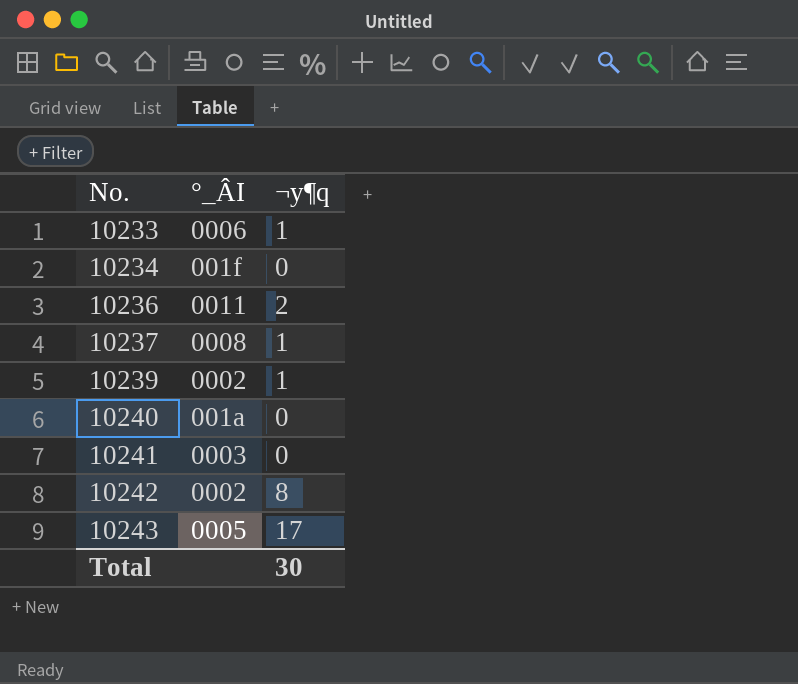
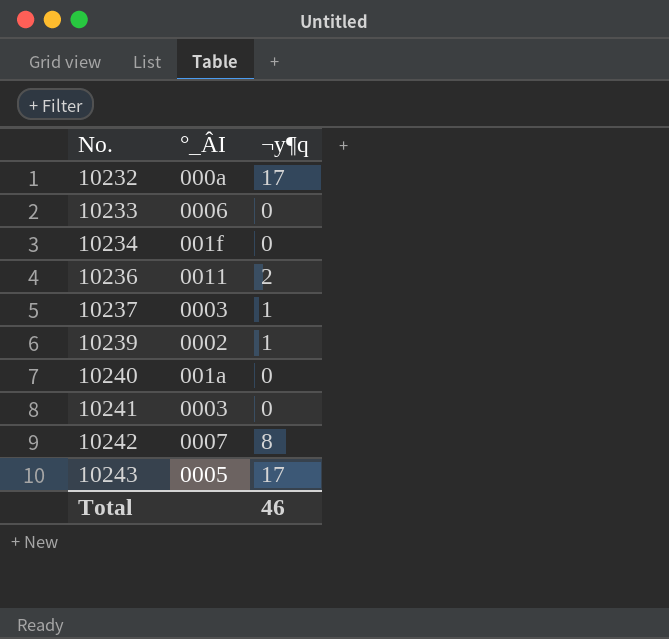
row 10232: none -> 000a | 17
10233 | ¬y¶q: 1 -> 0
10237 | °_ÂI: 0008 -> 0003
10242 | °_ÂI: 0002 -> 0007
Total | ¬y¶q: 30 -> 46

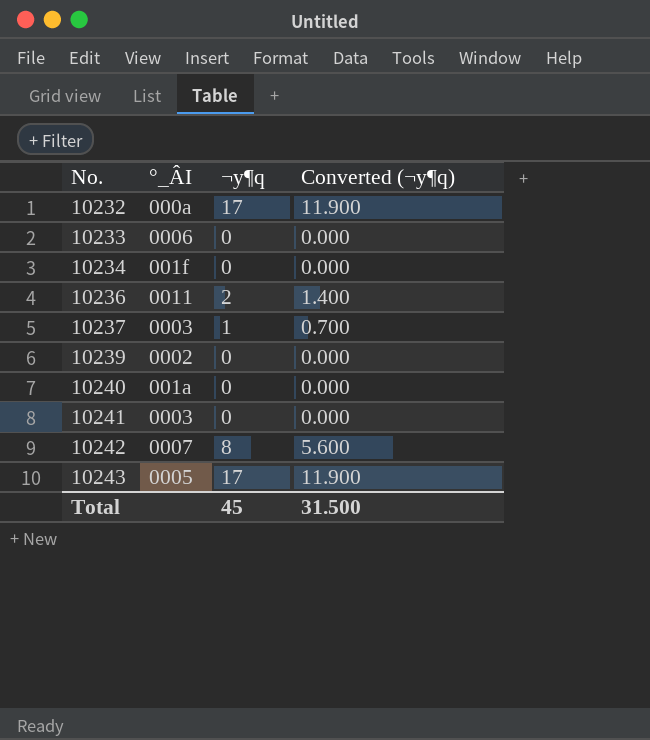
column Converted (¬y¶q) | formula: none -> [¬y¶q] * 0.7
10239 | ¬y¶q: 1 -> 0
Total | ¬y¶q: 46 -> 45

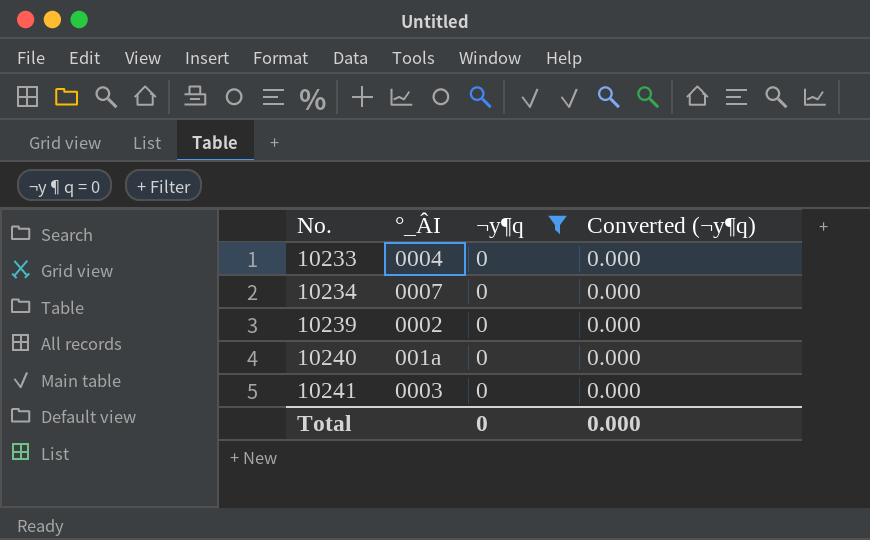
filter: none -> ¬y¶q = 0
10233 | °_ÂI: 0006 -> 0004
10234 | °_ÂI: 001f -> 0007
Total | ¬y¶q: 45 -> 0
Total | Converted (¬y¶q): 31.500 -> 0.000

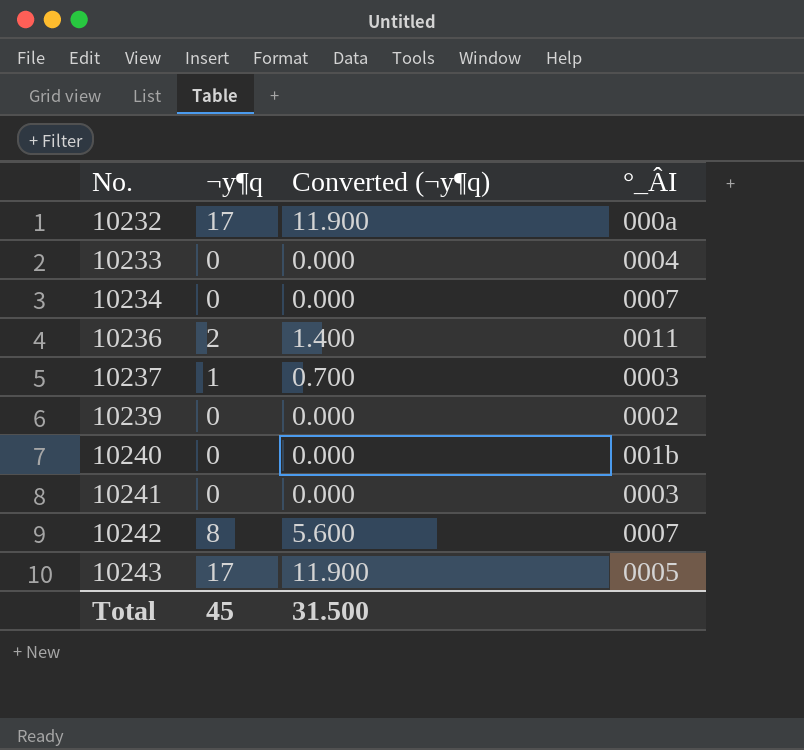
filter: ¬y¶q = 0 -> none
column °_ÂI | position: 2 -> 4
10240 | °_ÂI: 001a -> 001b
Total | ¬y¶q: 0 -> 45
Total | Converted (¬y¶q): 0.000 -> 31.500

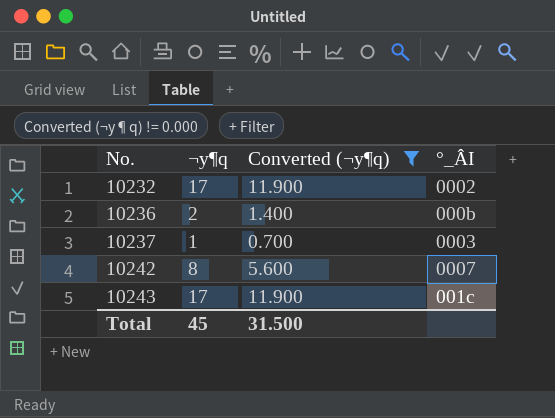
filter: none -> Converted (¬y¶q) != 0.000
10232 | °_ÂI: 000a -> 0002
10236 | °_ÂI: 0011 -> 000b
10243 | °_ÂI: 0005 -> 001c

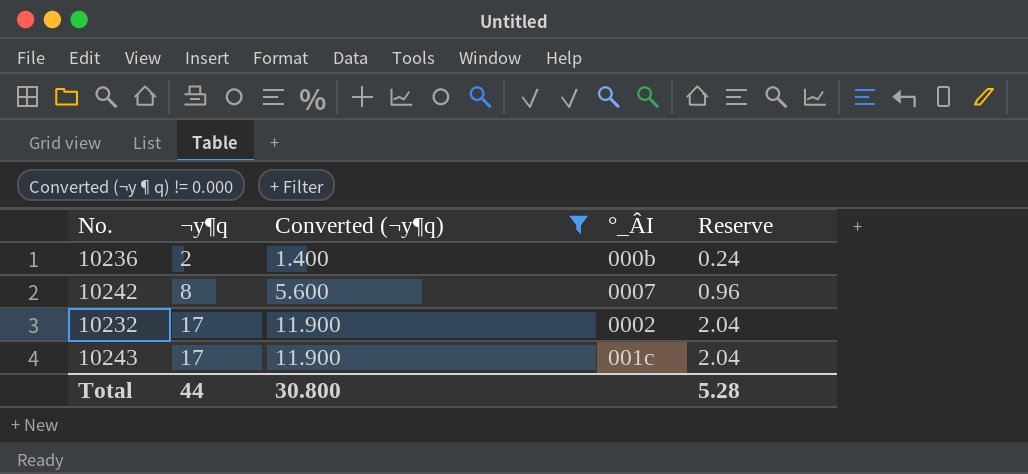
row order: No. ascending -> ¬y¶q ascending
column Reserve | formula: none -> [¬y¶q] * 0.12
row 10237: 1 | 0.700 | 0003 -> none
Total | ¬y¶q: 45 -> 44
Total | Converted (¬y¶q): 31.500 -> 30.800

